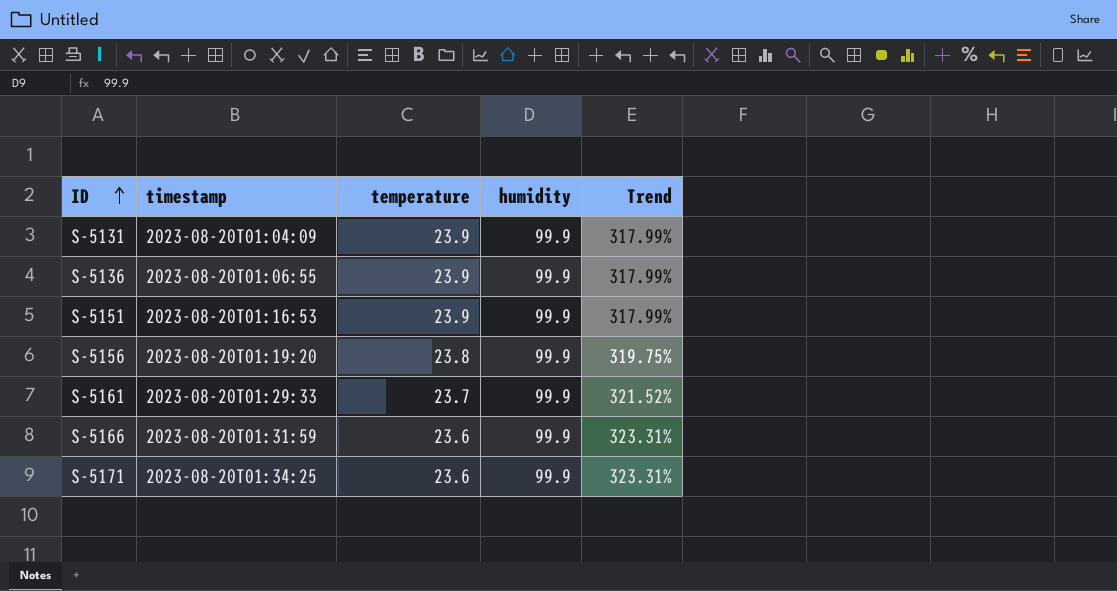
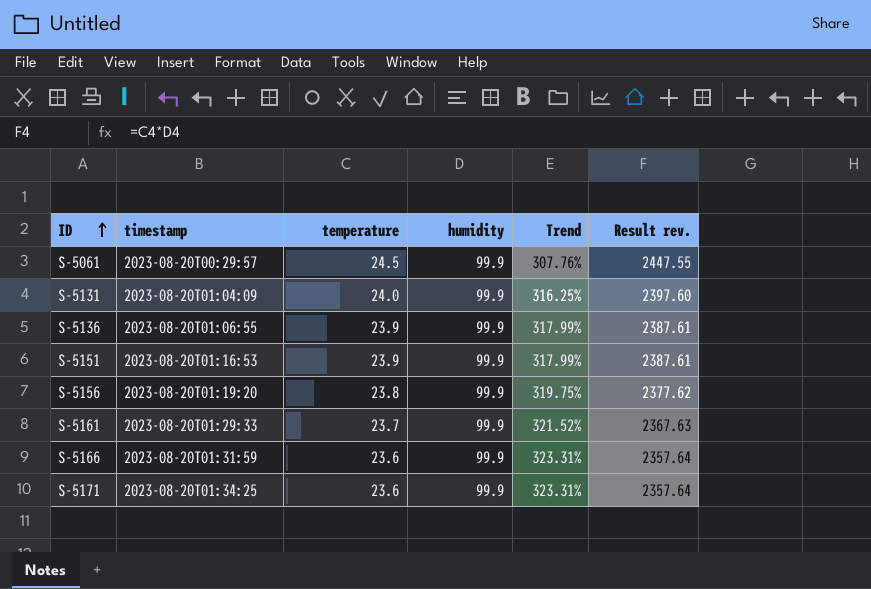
column Result rev. | formula: none -> [temperature] * [humidity]
row S-5061: none -> 2023-08-20T00:29:57 | 24.5 | 99.9 | 307.76% | 2447.55
S-5131 | temperature: 23.9 -> 24.0
S-5131 | Trend: 317.99% -> 316.25%

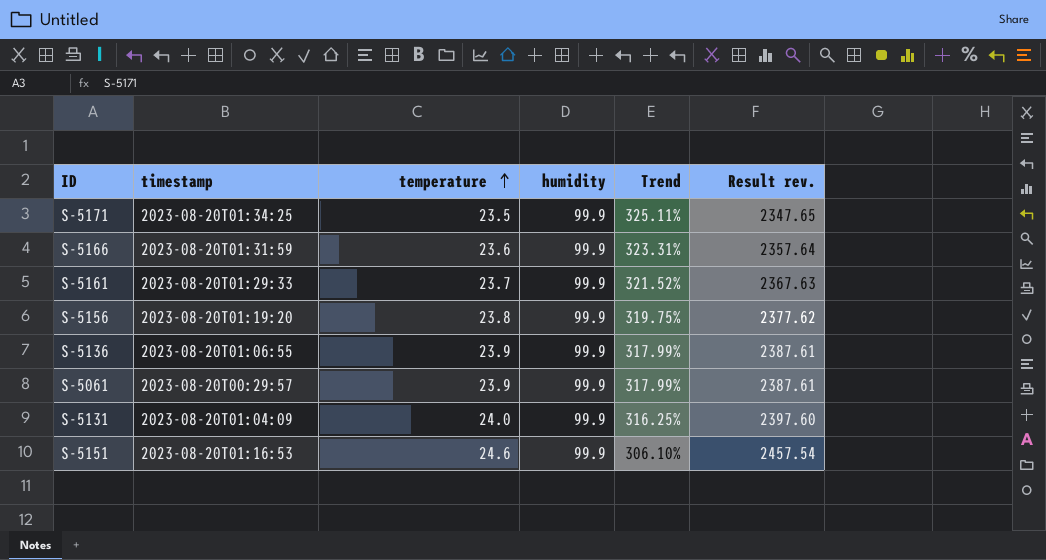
row order: ID ascending -> temperature ascending
S-5171 | temperature: 23.6 -> 23.5
S-5171 | Trend: 323.31% -> 325.11%
S-5171 | Result rev.: 2357.64 -> 2347.65
S-5061 | temperature: 24.5 -> 23.9
S-5061 | Trend: 307.76% -> 317.99%
S-5061 | Result rev.: 2447.55 -> 2387.61
S-5151 | temperature: 23.9 -> 24.6
S-5151 | Trend: 317.99% -> 306.10%
S-5151 | Result rev.: 2387.61 -> 2457.54

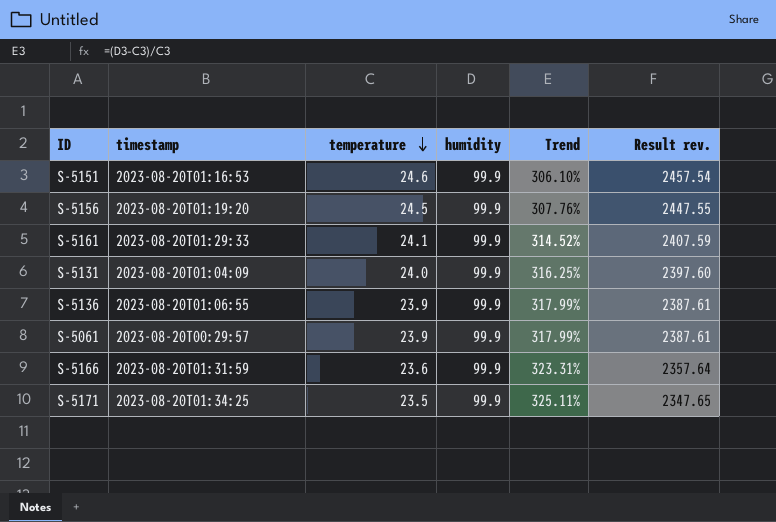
row order: temperature ascending -> temperature descending
S-5156 | temperature: 23.8 -> 24.5
S-5156 | Trend: 319.75% -> 307.76%
S-5156 | Result rev.: 2377.62 -> 2447.55
S-5161 | temperature: 23.7 -> 24.1
S-5161 | Trend: 321.52% -> 314.52%
S-5161 | Result rev.: 2367.63 -> 2407.59

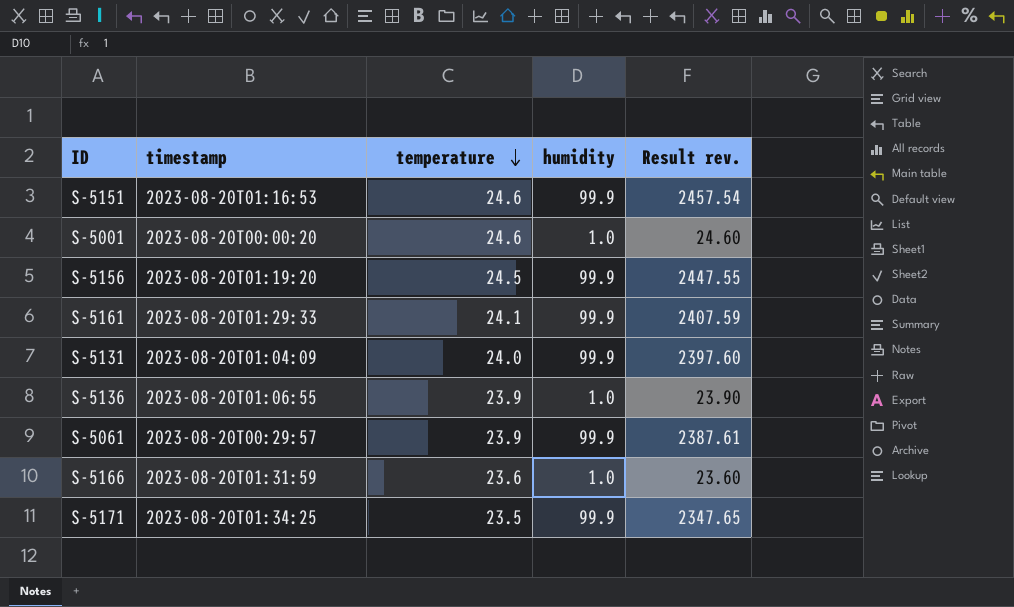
column Trend | formula: ([humidity] - [temperature]) / [temperature] -> none
row S-5001: none -> 2023-08-20T00:00:20 | 24.6 | 1.0 | 24.60
S-5136 | humidity: 99.9 -> 1.0
S-5136 | Result rev.: 2387.61 -> 23.90
S-5166 | humidity: 99.9 -> 1.0
S-5166 | Result rev.: 2357.64 -> 23.60

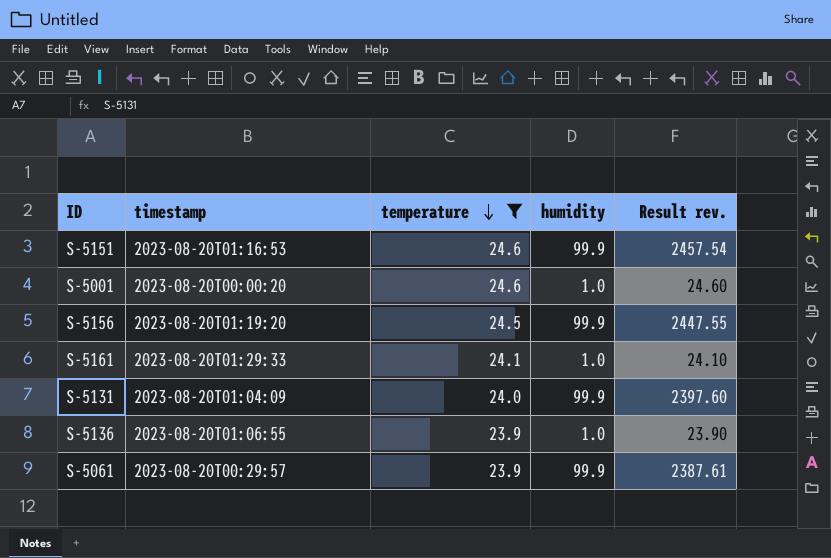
filter: none -> temperature >= 23.9
S-5161 | humidity: 99.9 -> 1.0
S-5161 | Result rev.: 2407.59 -> 24.10

